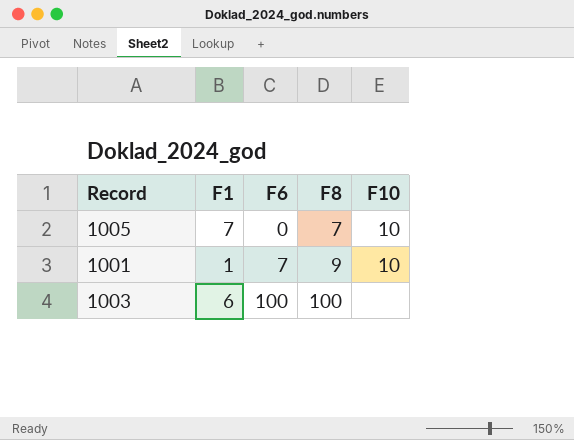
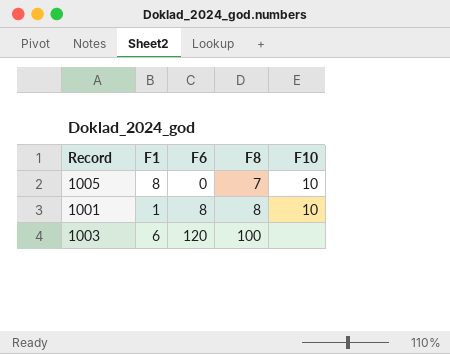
1005 | F1: 7 -> 8
1001 | F6: 7 -> 8
1001 | F8: 9 -> 8
1003 | F6: 100 -> 120

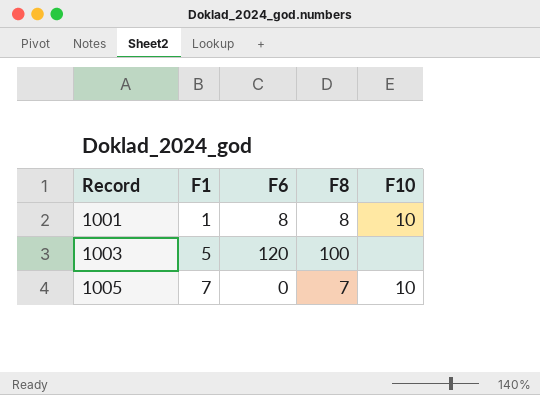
row order: F6 ascending -> Record ascending
1003 | F1: 6 -> 5
1005 | F1: 8 -> 7

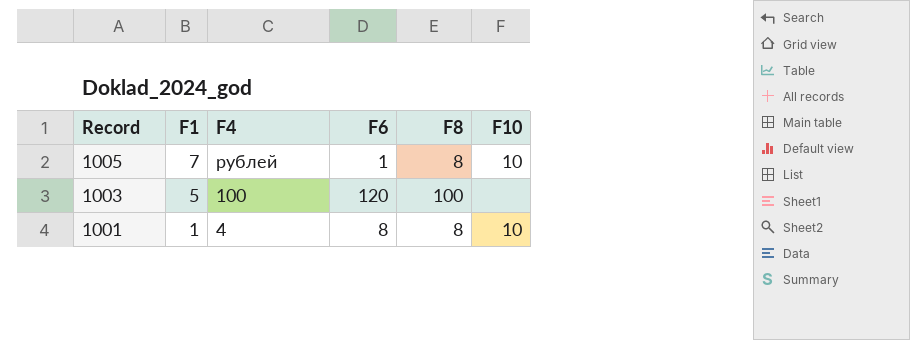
row order: Record ascending -> Record descending
column F4 | position: none -> 3
1005 | F6: 0 -> 1
1005 | F8: 7 -> 8

